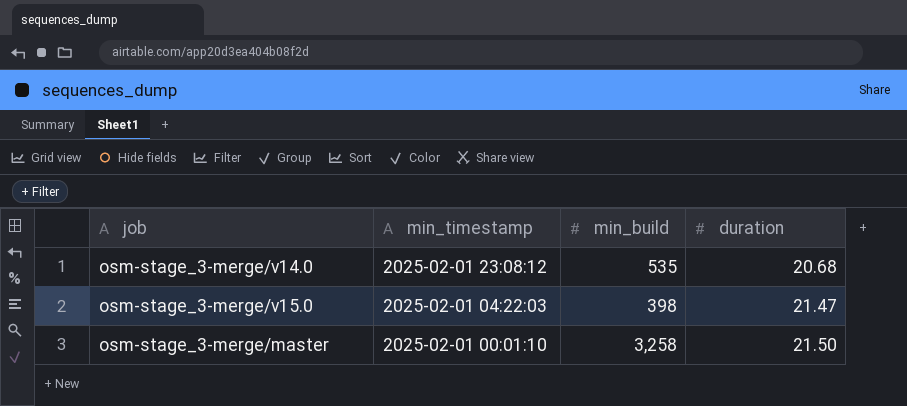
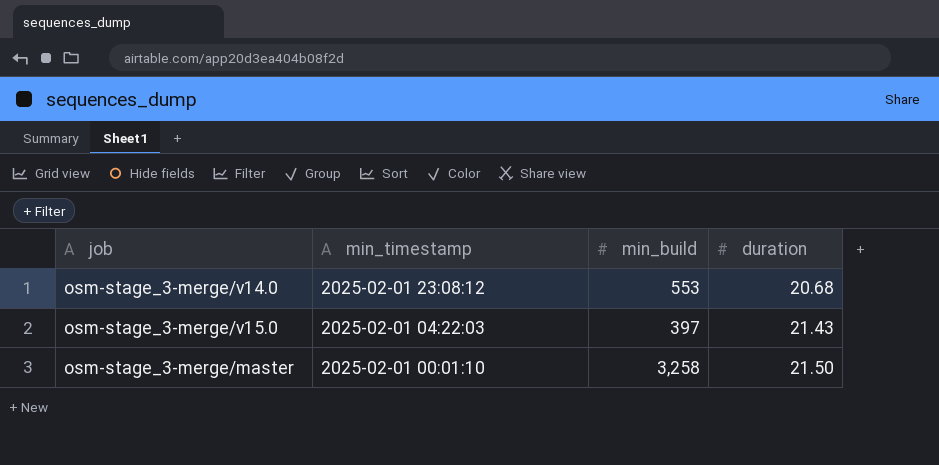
osm-stage_3-merge/v14.0 | min_build: 535 -> 553
osm-stage_3-merge/v15.0 | min_build: 398 -> 397
osm-stage_3-merge/v15.0 | duration: 21.47 -> 21.43

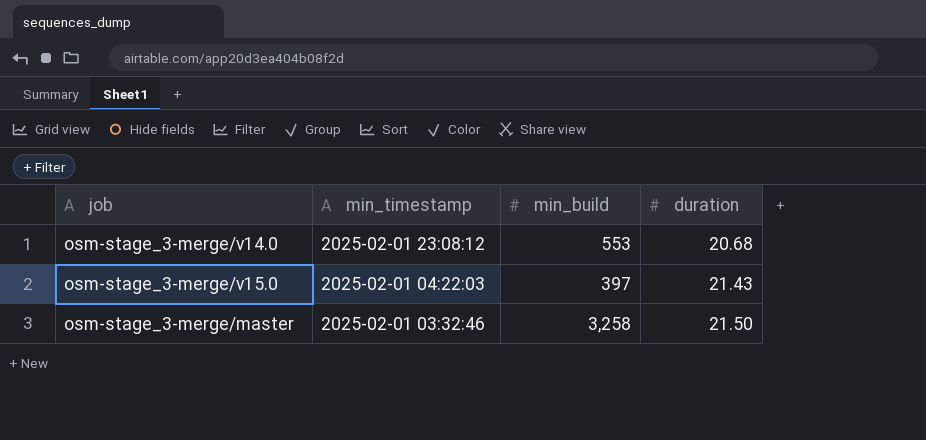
osm-stage_3-merge/master | min_timestamp: 2025-02-01 00:01:10 -> 2025-02-01 03:32:46

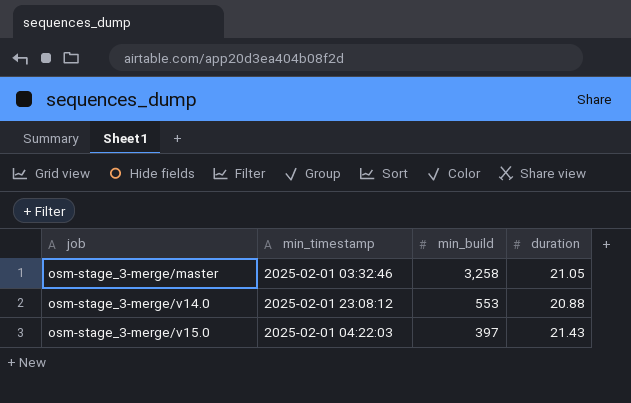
row order: min_timestamp descending -> job ascending
osm-stage_3-merge/master | duration: 21.50 -> 21.05
osm-stage_3-merge/v14.0 | duration: 20.68 -> 20.88

